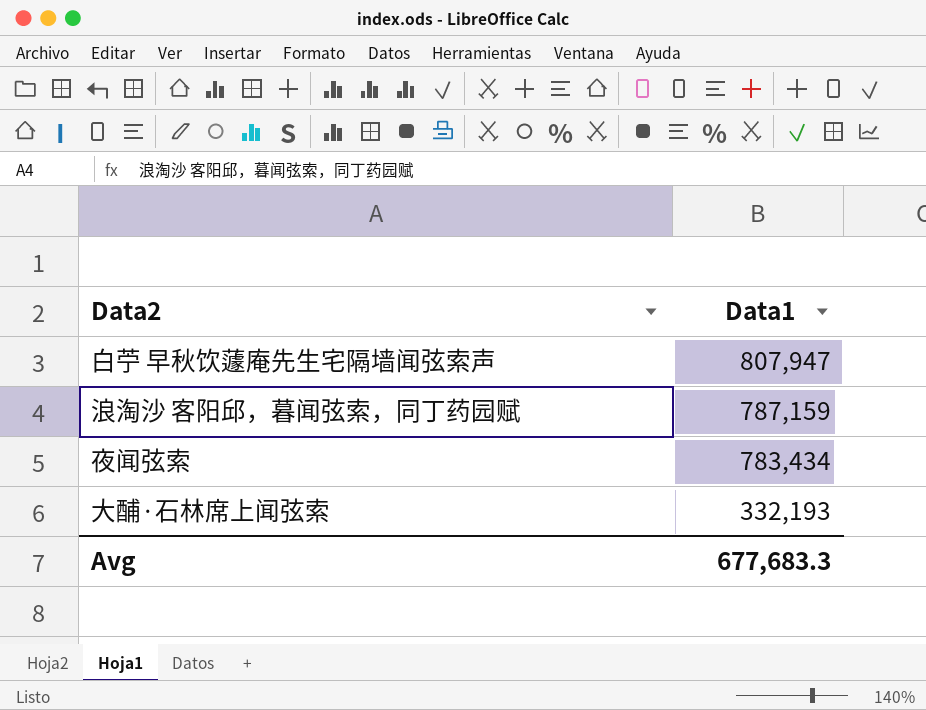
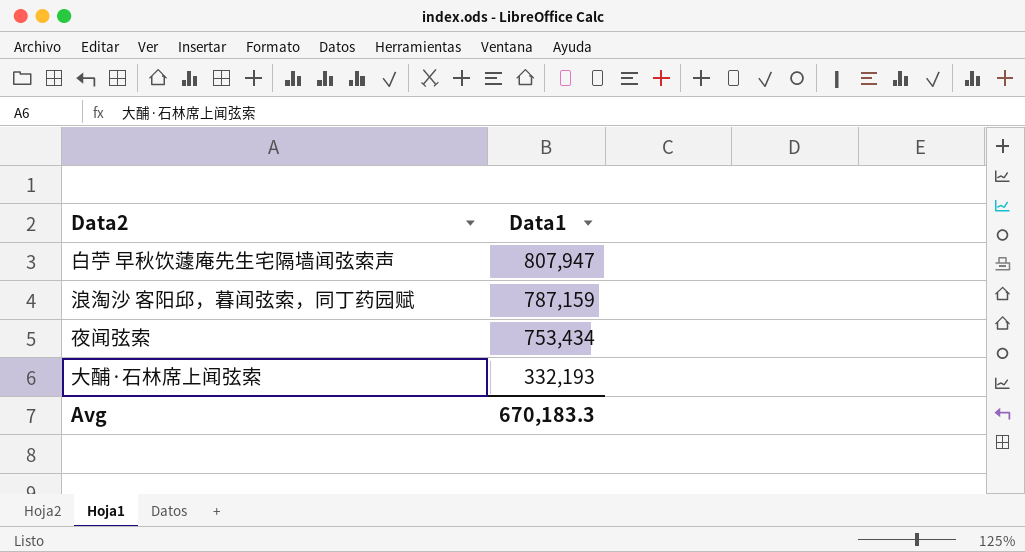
夜闻弦索 | Data1: 783,434 -> 753,434
Avg | Data1: 677,683.3 -> 670,183.3

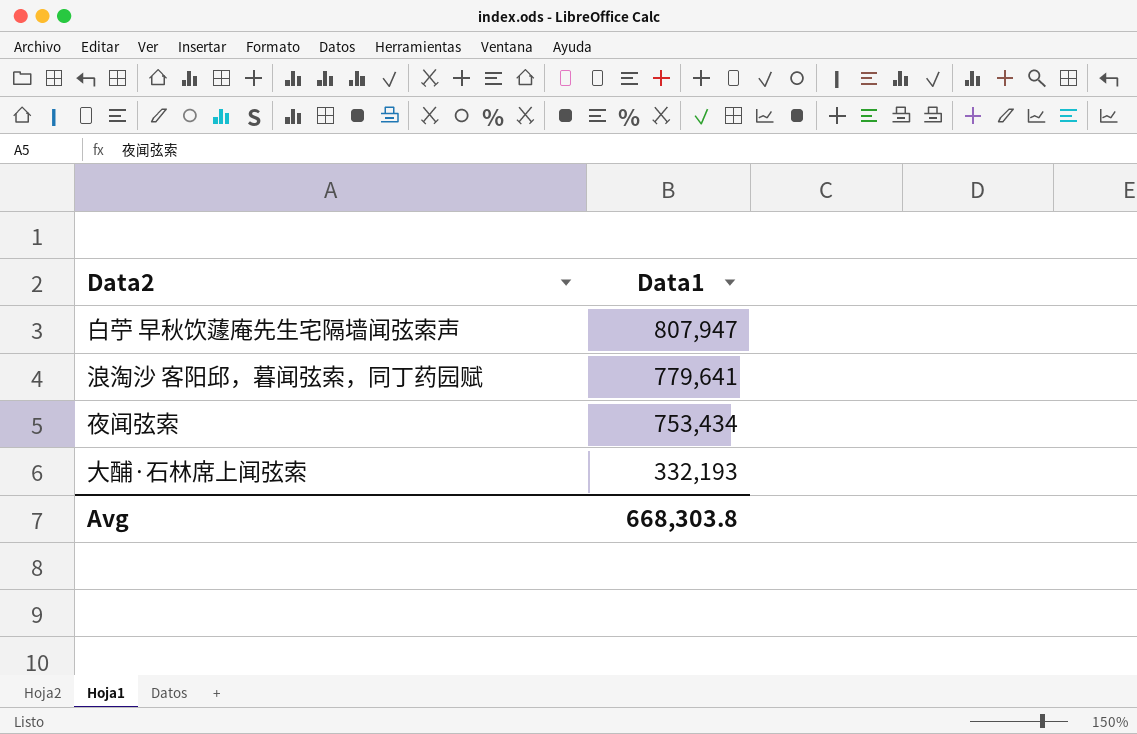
浪淘沙 客阳邱，暮闻弦索，同丁药园赋 | Data1: 787,159 -> 779,641
Avg | Data1: 670,183.3 -> 668,303.8

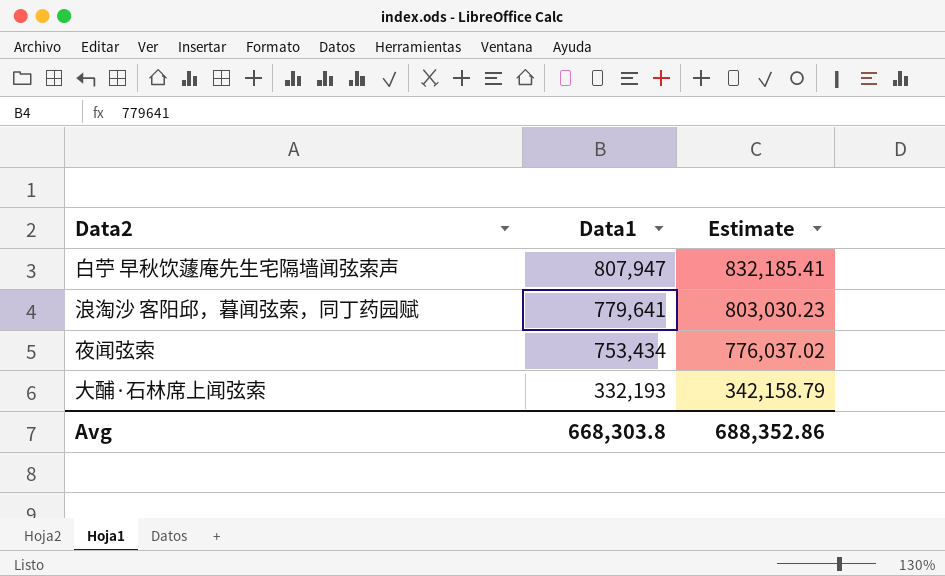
column Estimate | formula: none -> [Data1] * 1.03

